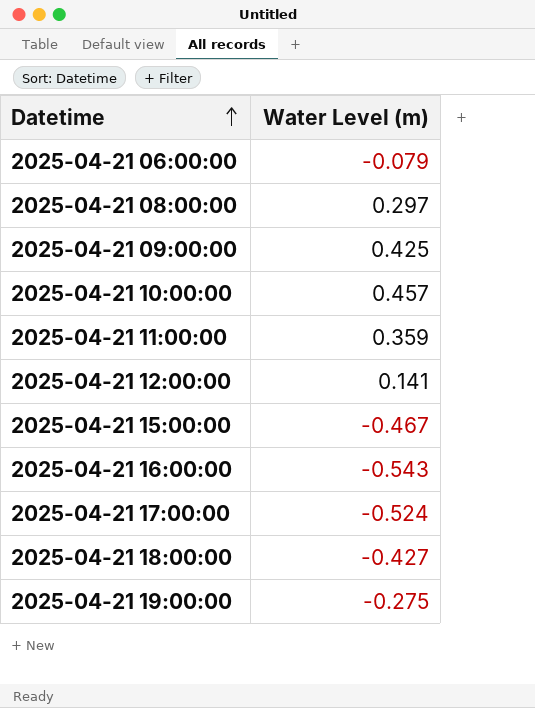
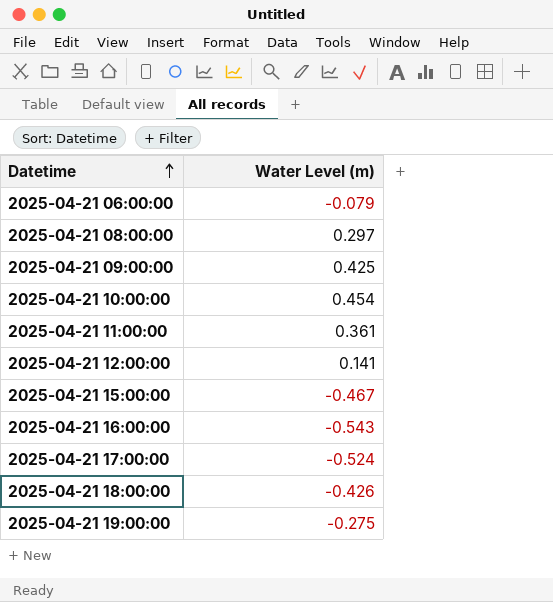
2025-04-21 10:00:00 | Water Level (m): 0.457 -> 0.454
2025-04-21 11:00:00 | Water Level (m): 0.359 -> 0.361
2025-04-21 18:00:00 | Water Level (m): -0.427 -> -0.426

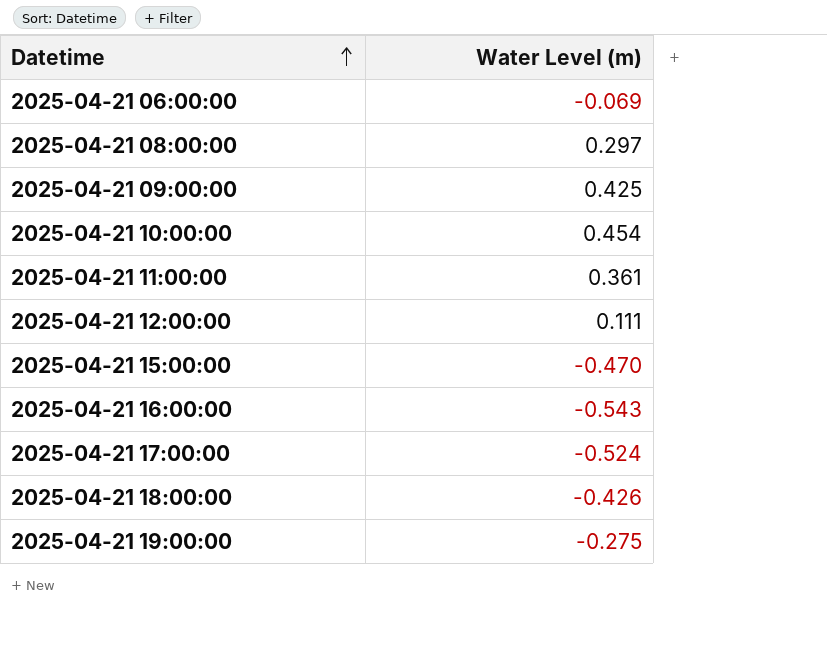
2025-04-21 06:00:00 | Water Level (m): -0.079 -> -0.069
2025-04-21 12:00:00 | Water Level (m): 0.141 -> 0.111
2025-04-21 15:00:00 | Water Level (m): -0.467 -> -0.470

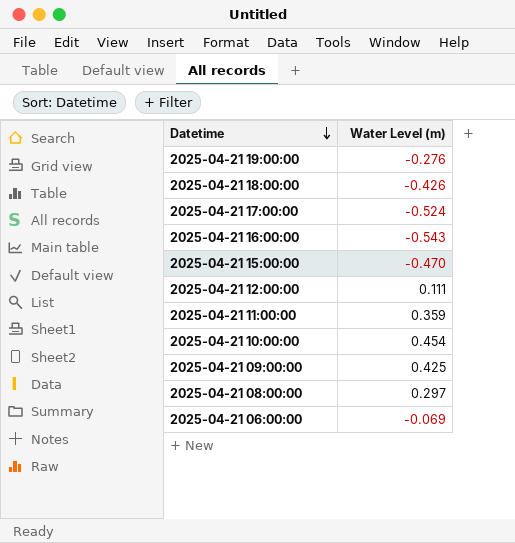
row order: Datetime ascending -> Datetime descending
2025-04-21 19:00:00 | Water Level (m): -0.275 -> -0.276
2025-04-21 11:00:00 | Water Level (m): 0.361 -> 0.359

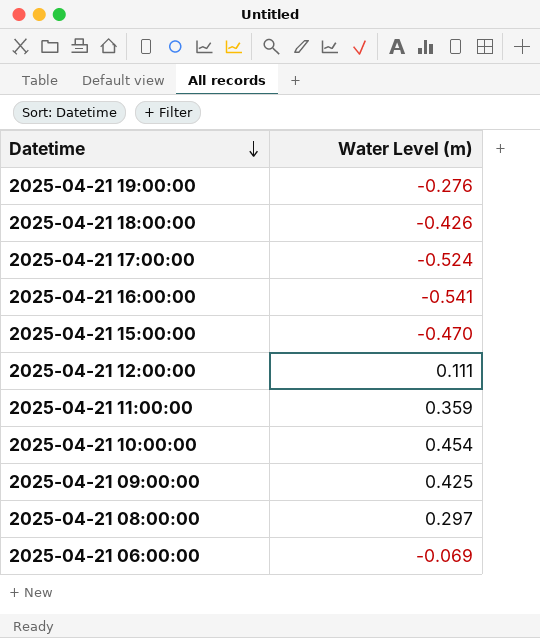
2025-04-21 16:00:00 | Water Level (m): -0.543 -> -0.541

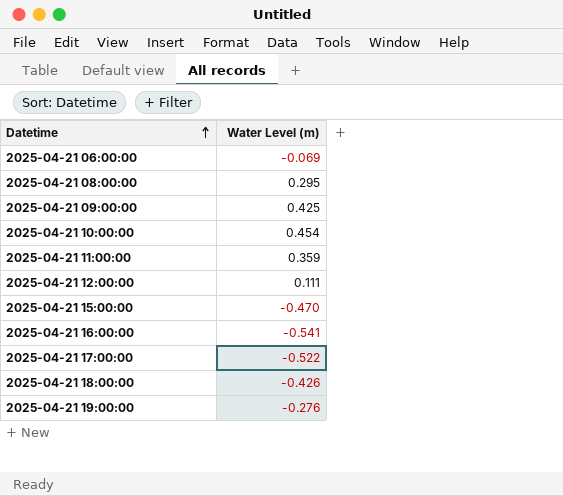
row order: Datetime descending -> Datetime ascending
2025-04-21 08:00:00 | Water Level (m): 0.297 -> 0.295
2025-04-21 17:00:00 | Water Level (m): -0.524 -> -0.522

